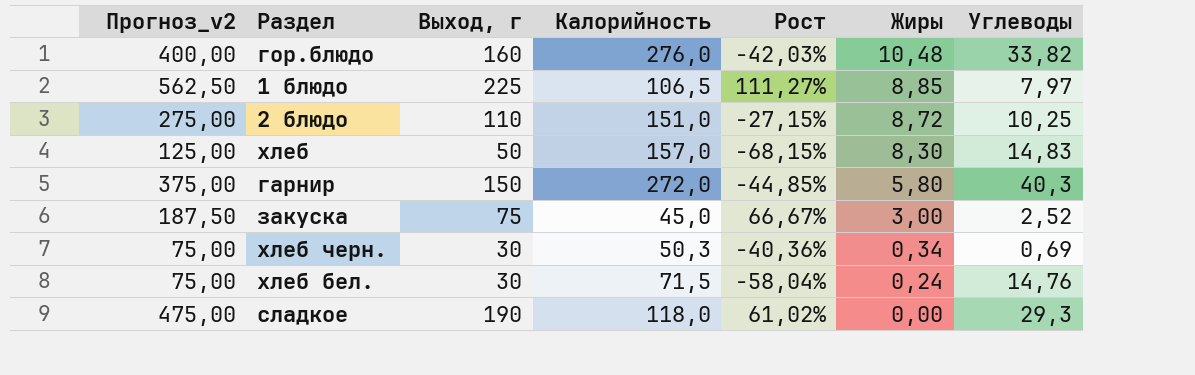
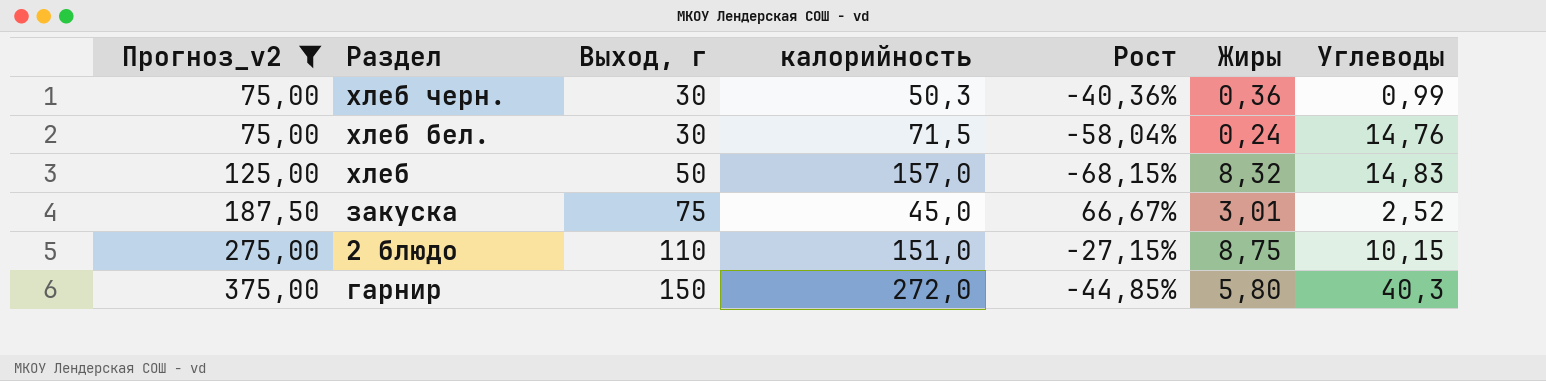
filter: none -> Прогноз_v2 <= 375,00
row order: Жиры descending -> Прогноз_v2 ascending
column name: Калорийность -> калорийность
хлеб черн. | Жиры: 0,34 -> 0,36
хлеб черн. | Углеводы: 0,69 -> 0,99
хлеб | Жиры: 8,30 -> 8,32
закуска | Жиры: 3,00 -> 3,01
2 блюдо | Жиры: 8,72 -> 8,75
2 блюдо | Углеводы: 10,25 -> 10,15

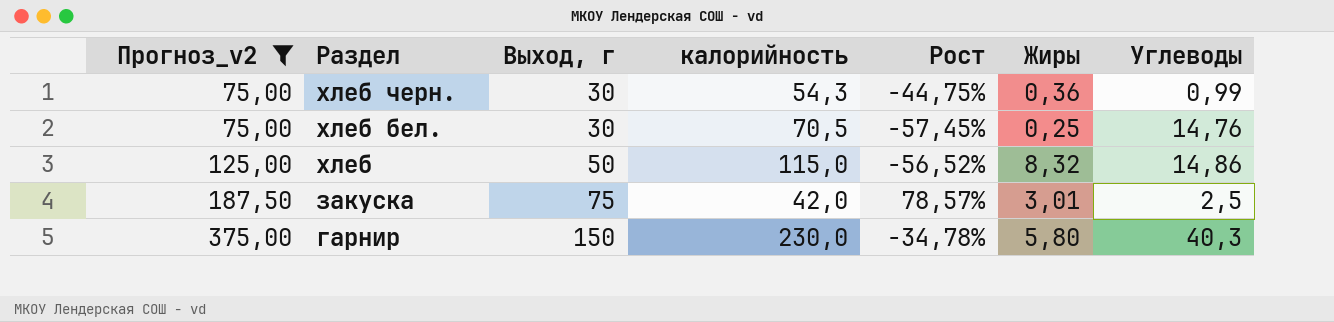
row 2 блюдо: 275,00 | 110 | 151,0 | -27,15% | 8,75 | 10,15 -> none
хлеб черн. | калорийность: 50,3 -> 54,3
хлеб черн. | Рост: -40,36% -> -44,75%
хлеб бел. | калорийность: 71,5 -> 70,5
хлеб бел. | Рост: -58,04% -> -57,45%
хлеб бел. | Жиры: 0,24 -> 0,25
хлеб | калорийность: 157,0 -> 115,0
хлеб | Рост: -68,15% -> -56,52%
хлеб | Углеводы: 14,83 -> 14,86
закуска | калорийность: 45,0 -> 42,0
закуска | Рост: 66,67% -> 78,57%
закуска | Углеводы: 2,52 -> 2,5
гарнир | калорийность: 272,0 -> 230,0
гарнир | Рост: -44,85% -> -34,78%

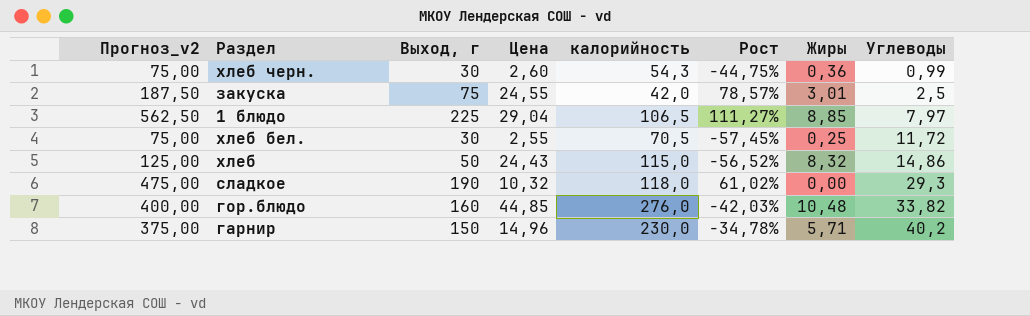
filter: Прогноз_v2 <= 375,00 -> none
row order: Прогноз_v2 ascending -> Углеводы ascending
column Цена | position: none -> 4
хлеб бел. | Углеводы: 14,76 -> 11,72
гарнир | Жиры: 5,80 -> 5,71
гарнир | Углеводы: 40,3 -> 40,2

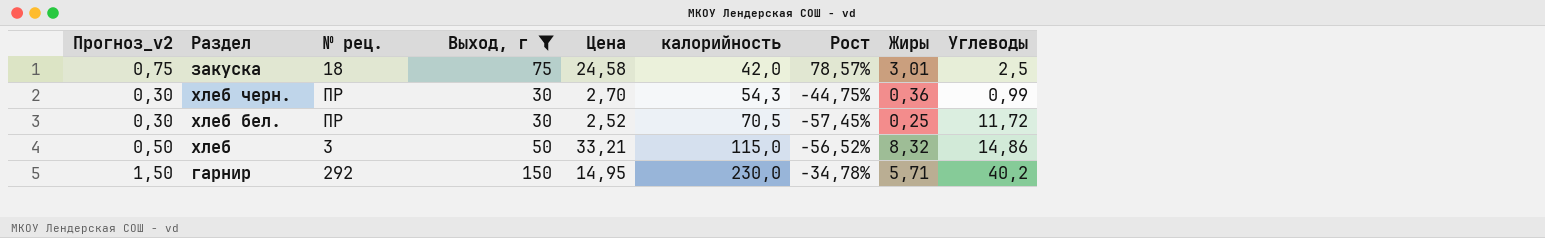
filter: none -> Выход, г <= 150
row order: Углеводы ascending -> калорийность ascending
column Прогноз_v2 | formula: [Выход, г] * 2,5 -> [Выход, г] * 0,01
column № рец. | position: none -> 3
закуска | Цена: 24,55 -> 24,58
хлеб черн. | Цена: 2,60 -> 2,70
хлеб бел. | Цена: 2,55 -> 2,52
хлеб | Цена: 24,43 -> 33,21
гарнир | Цена: 14,96 -> 14,95

